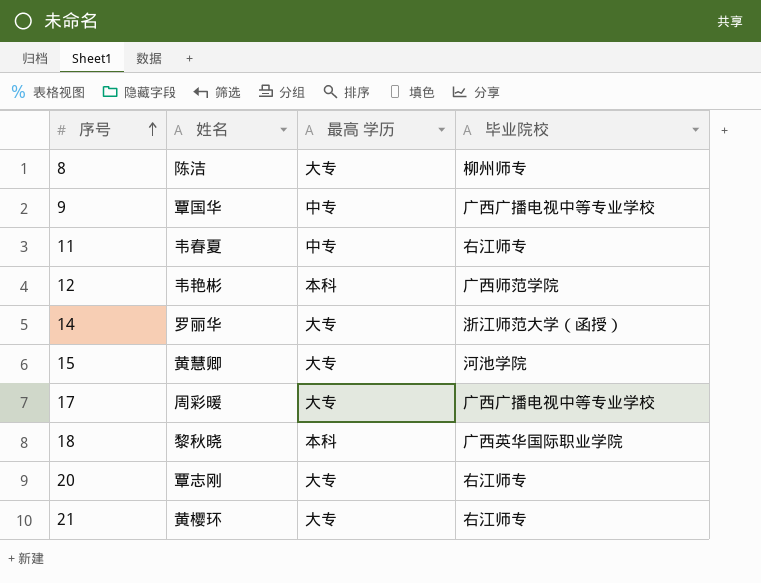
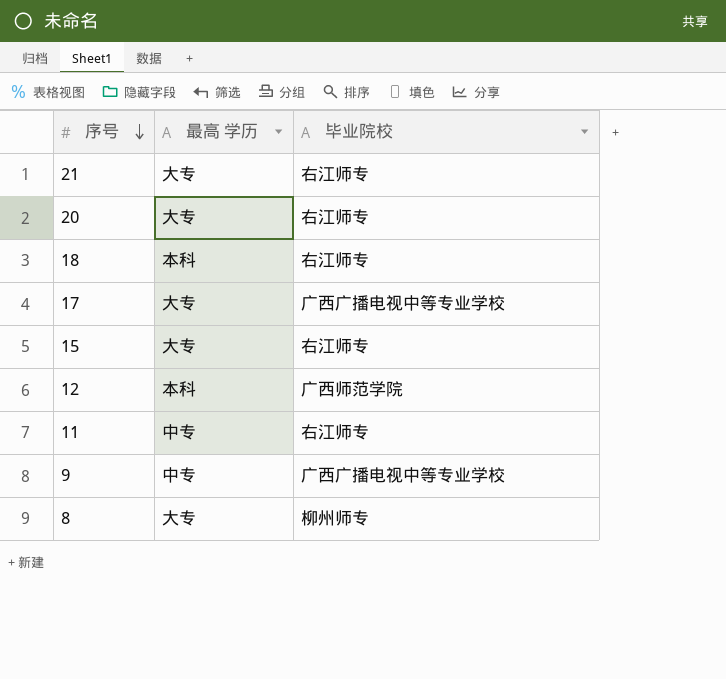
row order: 序号 ascending -> 序号 descending
column 姓名 | position: 2 -> none
row 14: 罗丽华 | 大专 | 浙江师范大学（函授） -> none
18 | 毕业院校: 广西英华国际职业学院 -> 右江师专
15 | 毕业院校: 河池学院 -> 右江师专

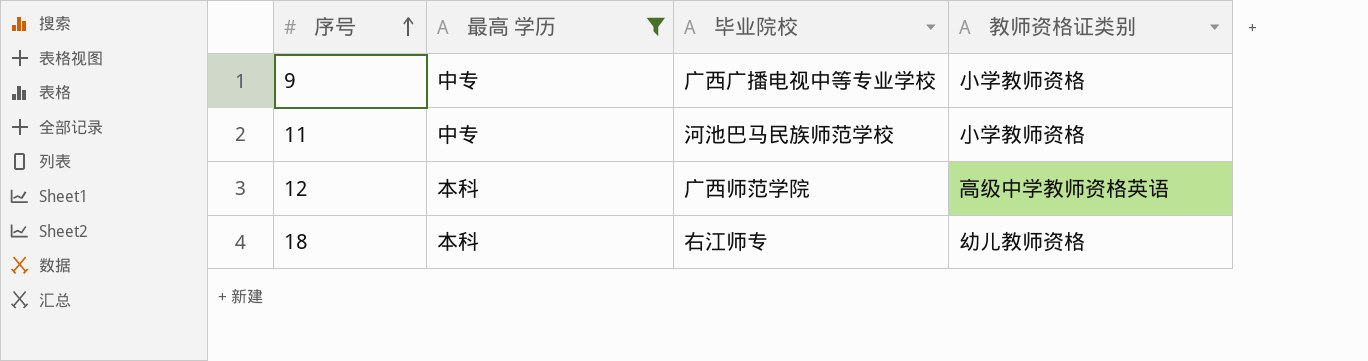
filter: none -> 最高 学历 != 大专
row order: 序号 descending -> 序号 ascending
column 教师资格证类别 | position: none -> 4
11 | 毕业院校: 右江师专 -> 河池巴马民族师范学校

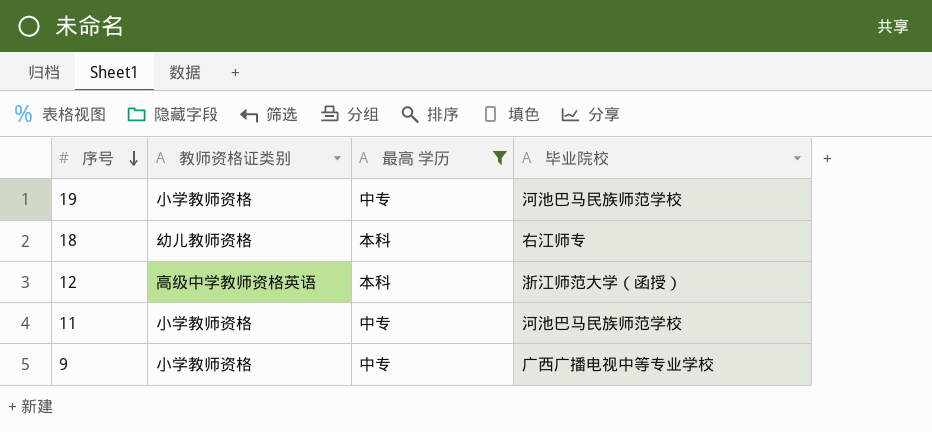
row order: 序号 ascending -> 序号 descending
column 教师资格证类别 | position: 4 -> 2
row 19: none -> 小学教师资格 | 中专 | 河池巴马民族师范学校
12 | 毕业院校: 广西师范学院 -> 浙江师范大学（函授）

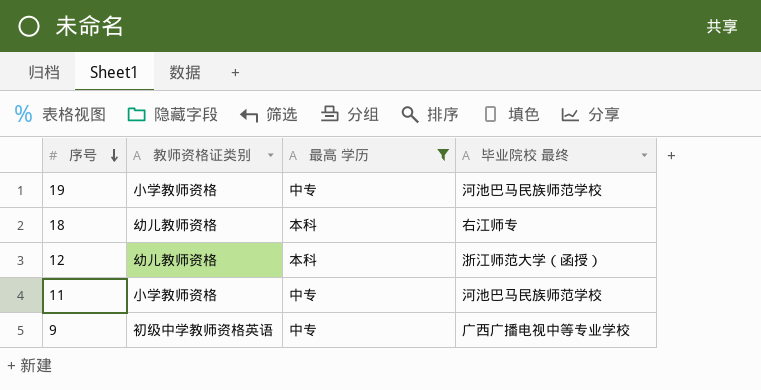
column name: 毕业院校 -> 毕业院校 最终
12 | 教师资格证类别: 高级中学教师资格英语 -> 幼儿教师资格
9 | 教师资格证类别: 小学教师资格 -> 初级中学教师资格英语

